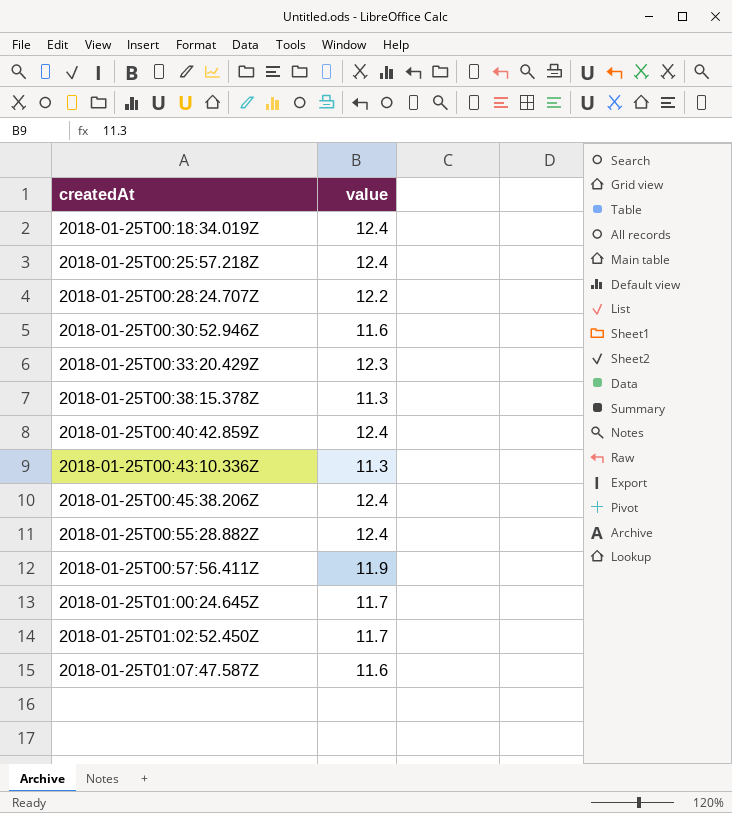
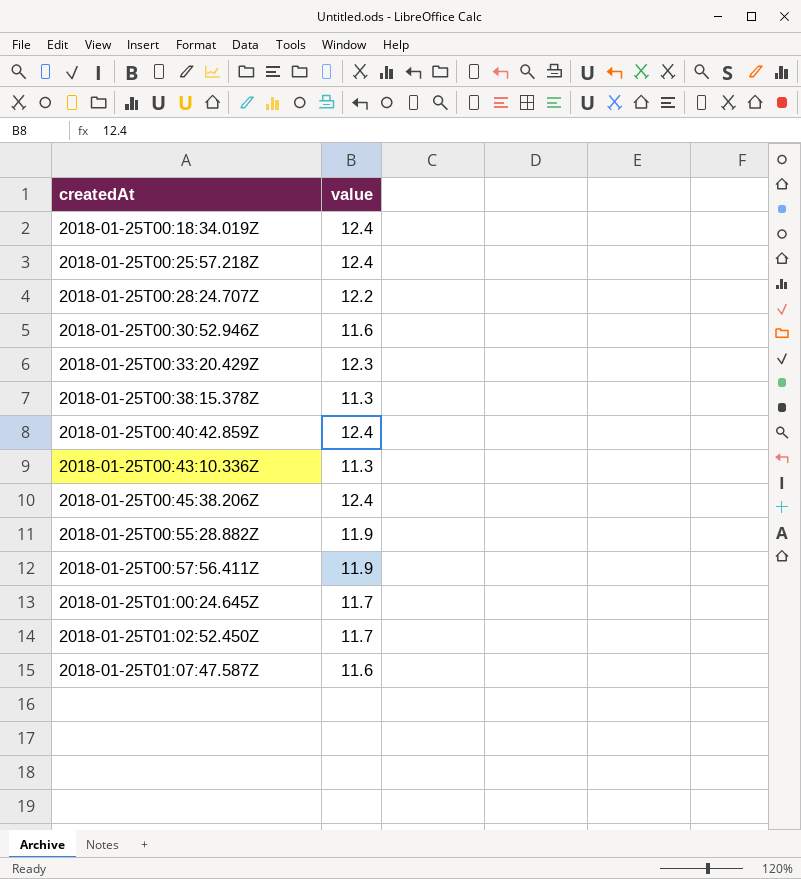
2018-01-25T00:55:28.882Z | value: 12.4 -> 11.9

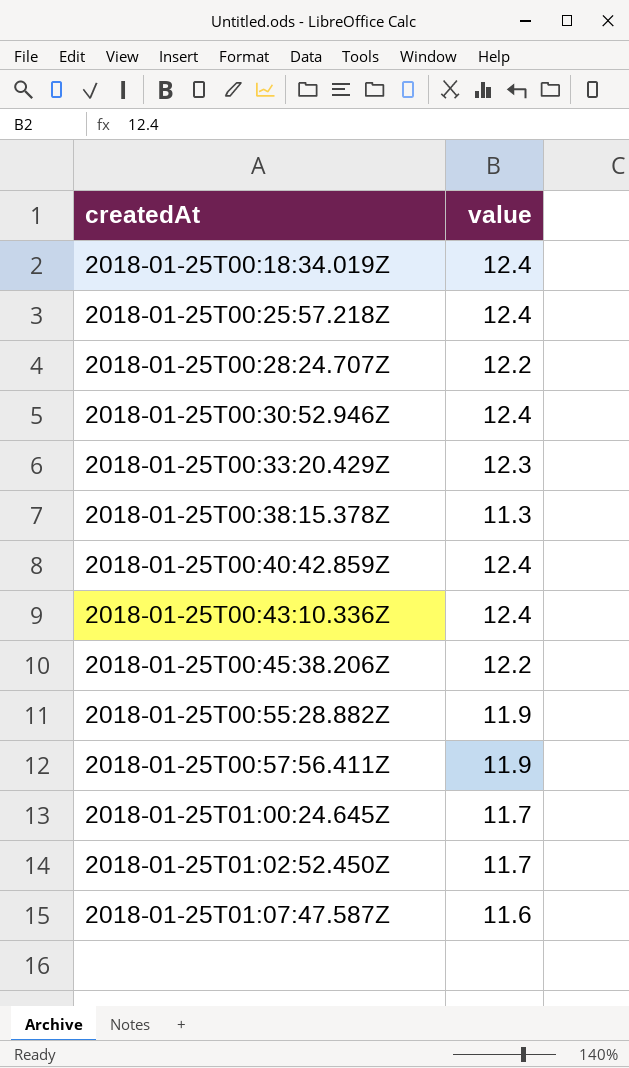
2018-01-25T00:30:52.946Z | value: 11.6 -> 12.4
2018-01-25T00:43:10.336Z | value: 11.3 -> 12.4
2018-01-25T00:45:38.206Z | value: 12.4 -> 12.2

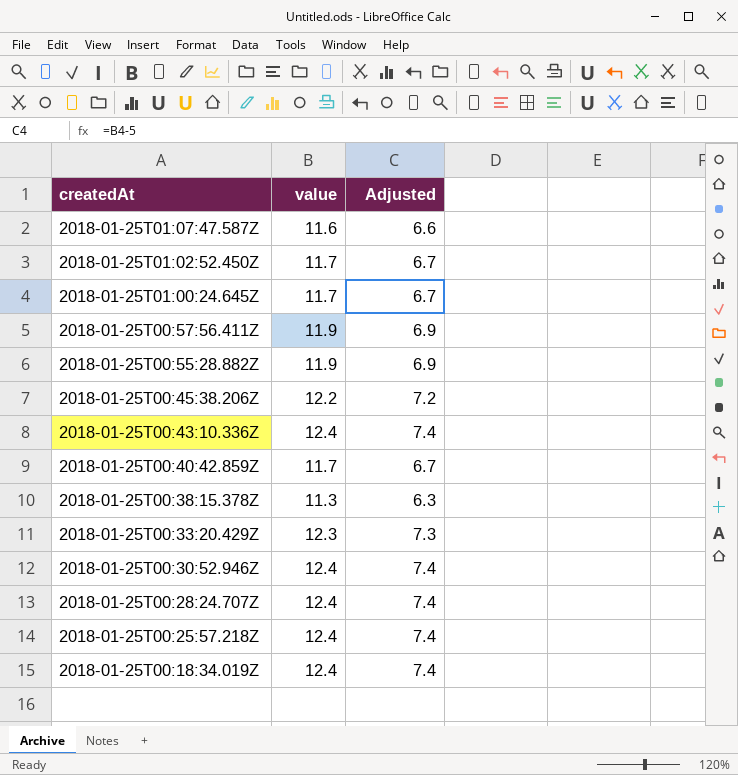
row order: createdAt ascending -> createdAt descending
column Adjusted | formula: none -> [value] - 5
2018-01-25T00:40:42.859Z | value: 12.4 -> 11.7
2018-01-25T00:28:24.707Z | value: 12.2 -> 12.4

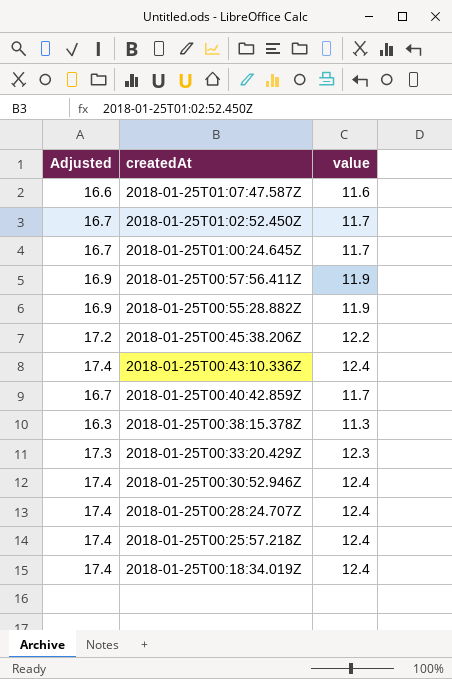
column Adjusted | formula: [value] - 5 -> [value] + 5
column Adjusted | position: 3 -> 1

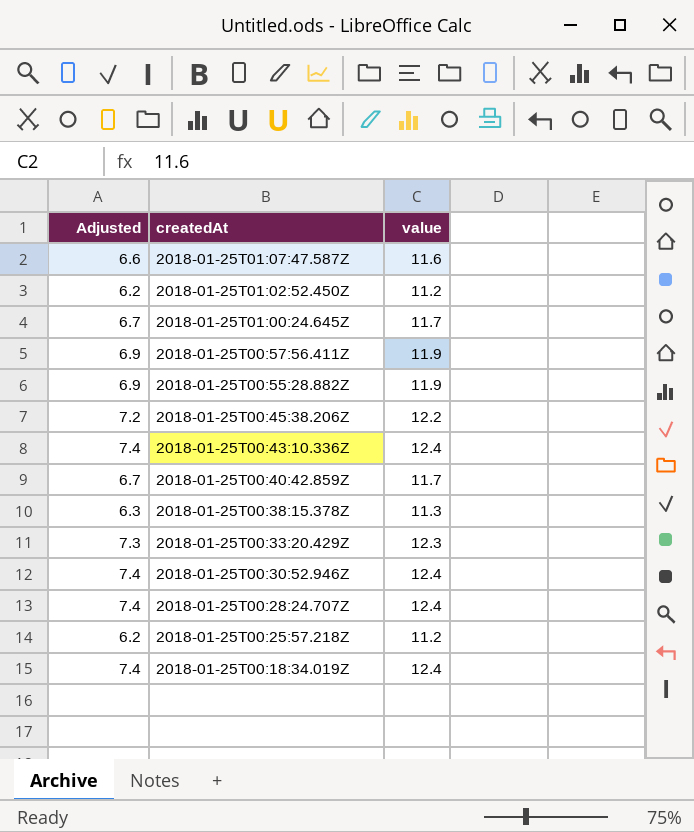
column Adjusted | formula: [value] + 5 -> [value] - 5
2018-01-25T01:02:52.450Z | value: 11.7 -> 11.2
2018-01-25T00:25:57.218Z | value: 12.4 -> 11.2

